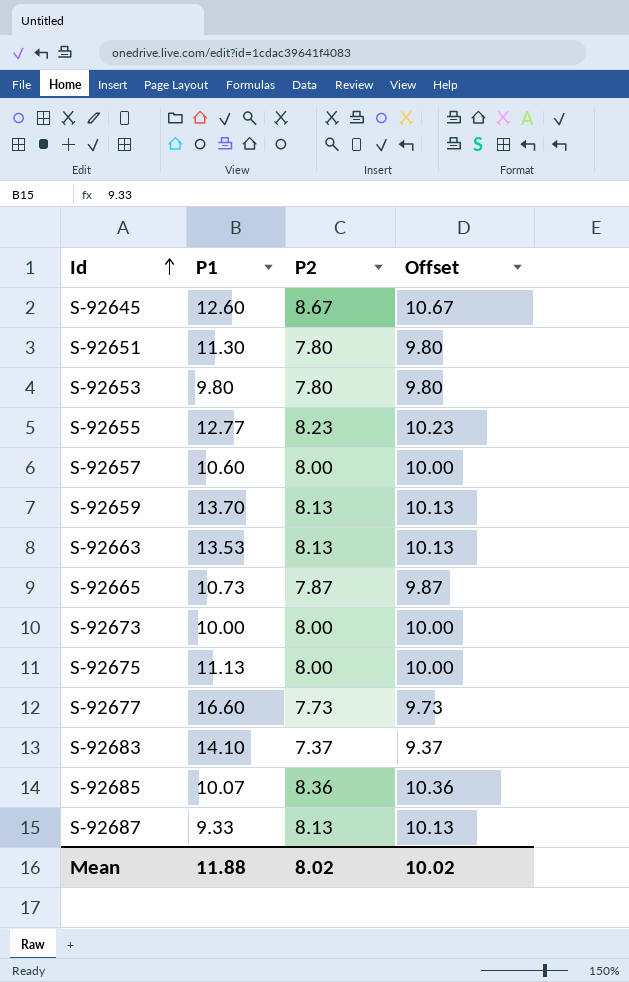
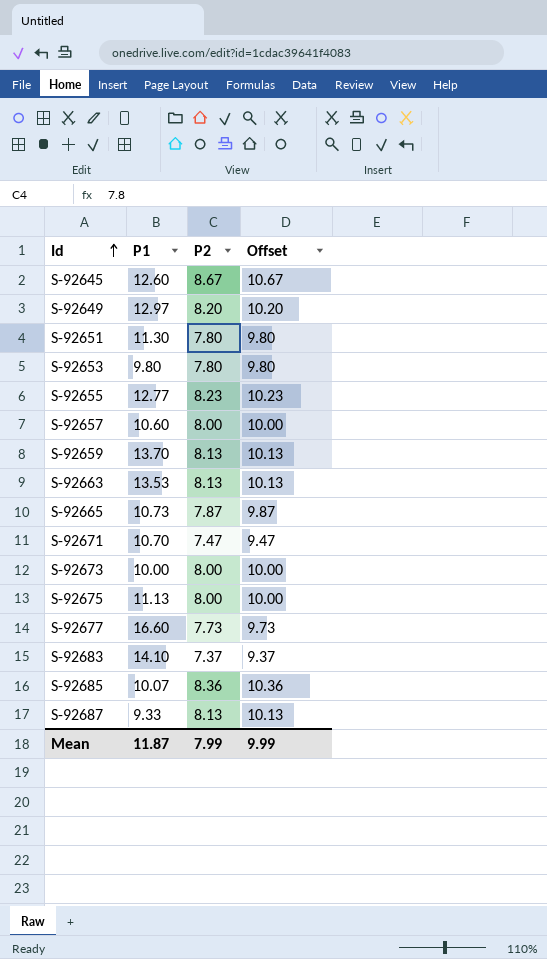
row S-92649: none -> 12.97 | 8.20 | 10.20
row S-92671: none -> 10.70 | 7.47 | 9.47
Mean | P1: 11.88 -> 11.87
Mean | P2: 8.02 -> 7.99
Mean | Offset: 10.02 -> 9.99

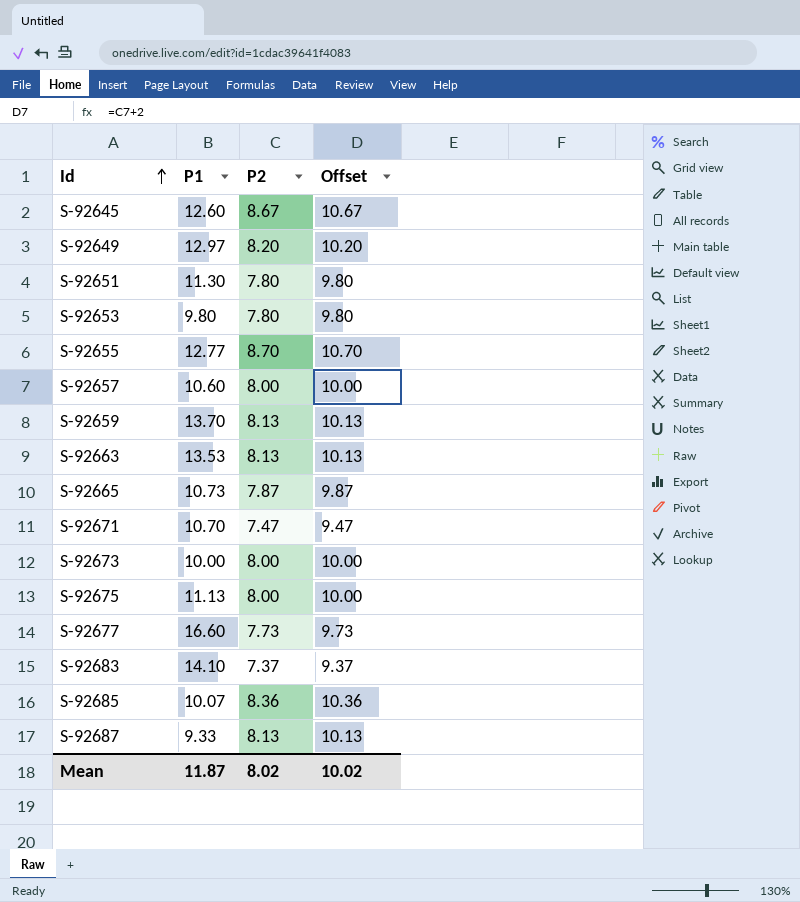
S-92655 | P2: 8.23 -> 8.70
S-92655 | Offset: 10.23 -> 10.70
Mean | P2: 7.99 -> 8.02
Mean | Offset: 9.99 -> 10.02

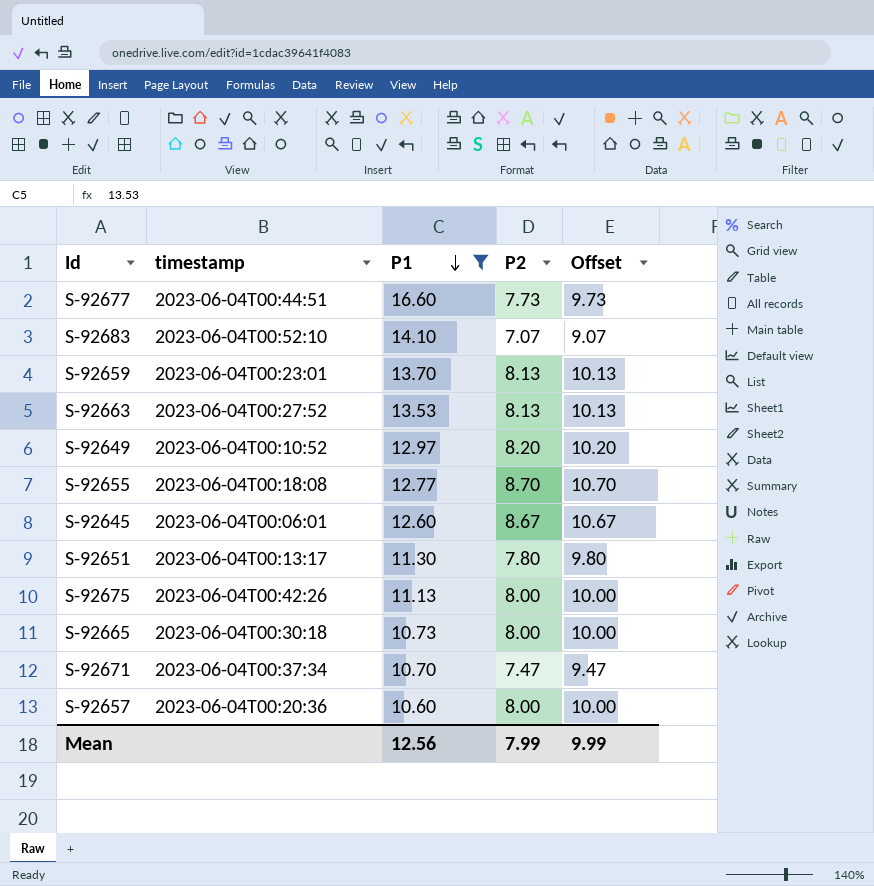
filter: none -> P1 >= 10.60
row order: Id ascending -> P1 descending
column timestamp | position: none -> 2
S-92683 | P2: 7.37 -> 7.07
S-92683 | Offset: 9.37 -> 9.07
S-92665 | P2: 7.87 -> 8.00
S-92665 | Offset: 9.87 -> 10.00
Mean | P1: 11.87 -> 12.56
Mean | P2: 8.02 -> 7.99
Mean | Offset: 10.02 -> 9.99

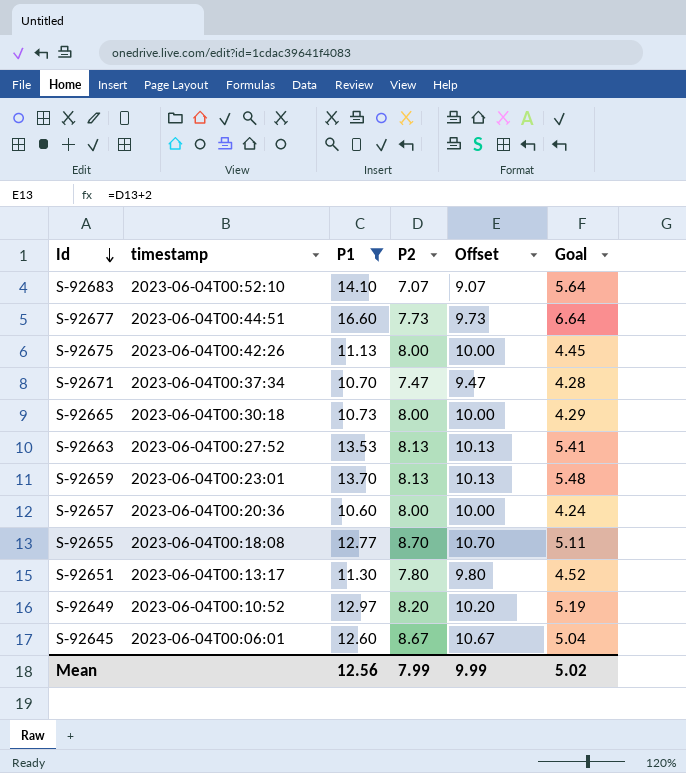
row order: P1 descending -> Id descending
column Goal | formula: none -> [P1] * 0.4

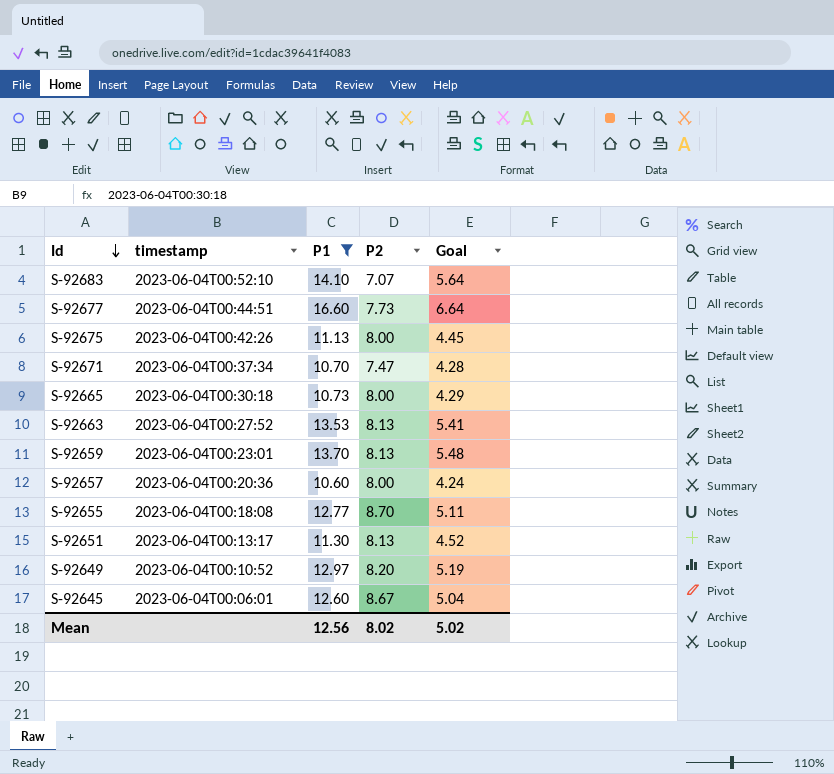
column Offset | formula: [P2] + 2 -> none
S-92651 | P2: 7.80 -> 8.13
Mean | P2: 7.99 -> 8.02

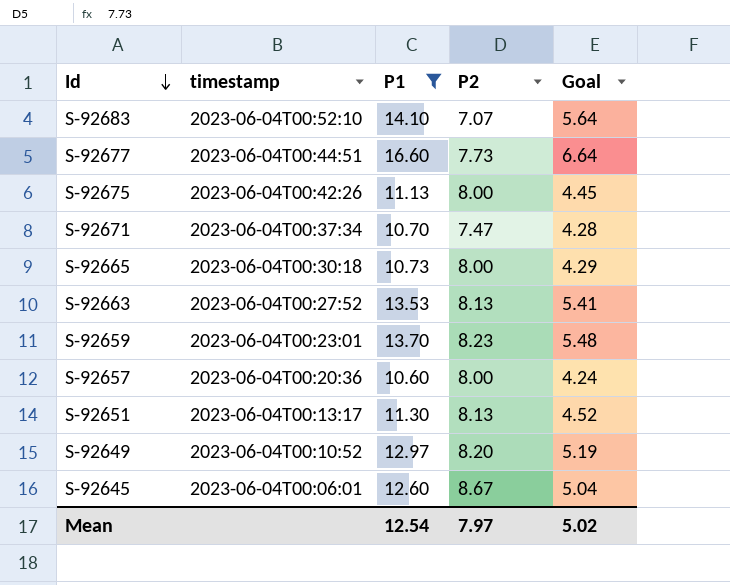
row S-92655: 2023-06-04T00:18:08 | 12.77 | 8.70 | 5.11 -> none
S-92659 | P2: 8.13 -> 8.23
Mean | P1: 12.56 -> 12.54
Mean | P2: 8.02 -> 7.97

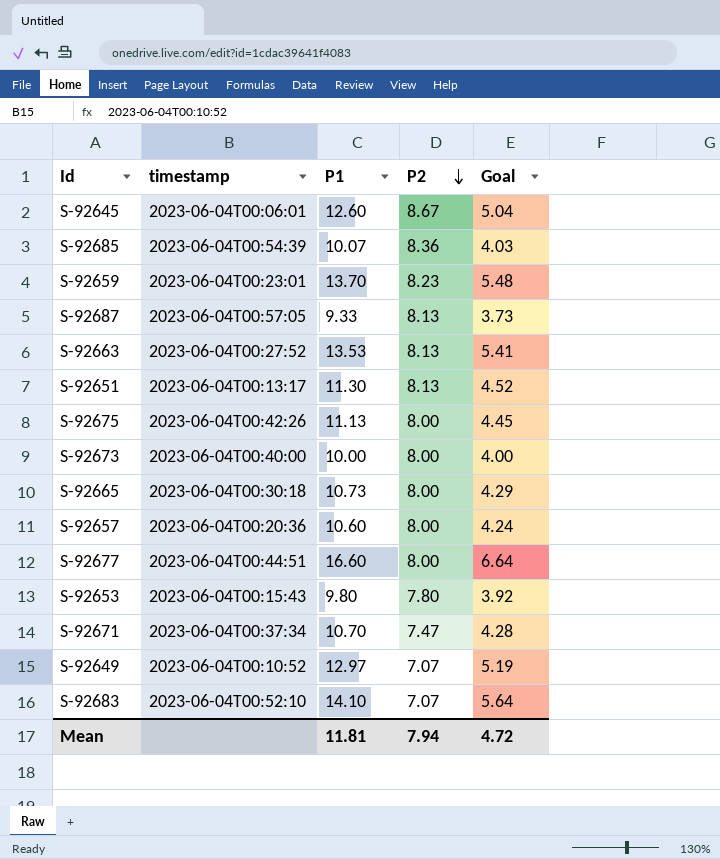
filter: P1 >= 10.60 -> none
row order: Id descending -> P2 descending
S-92677 | P2: 7.73 -> 8.00
S-92649 | P2: 8.20 -> 7.07
Mean | P1: 12.54 -> 11.81
Mean | P2: 7.97 -> 7.94
Mean | Goal: 5.02 -> 4.72

